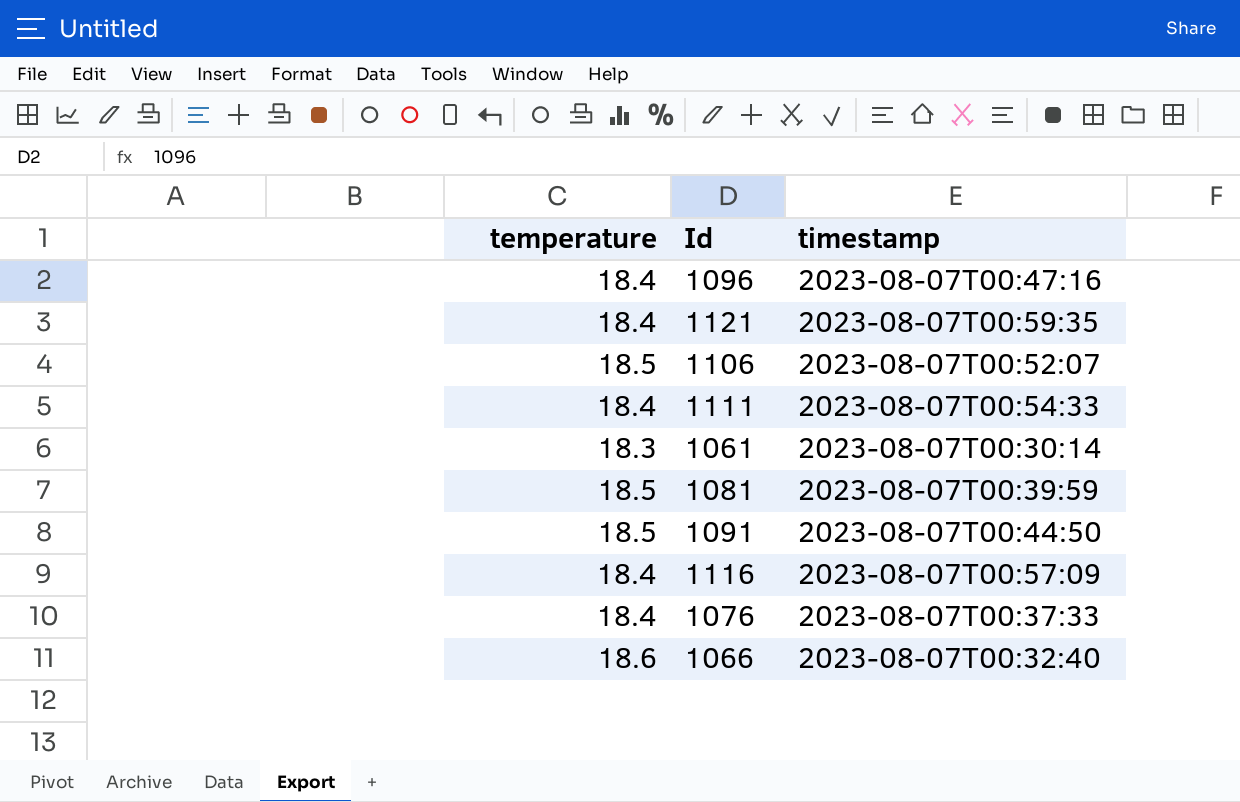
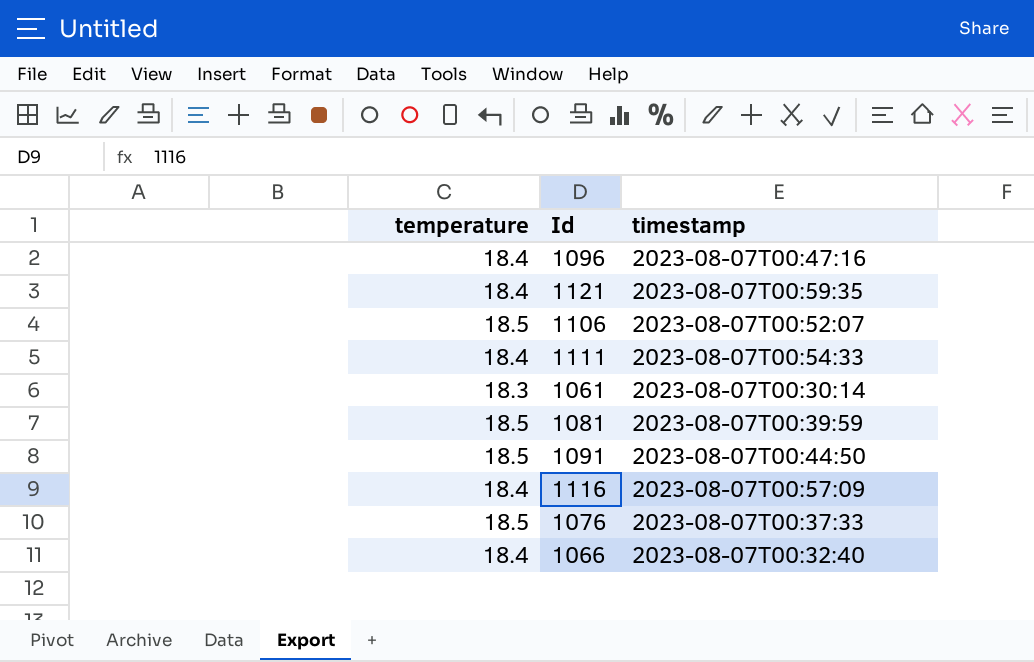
1076 | temperature: 18.4 -> 18.5
1066 | temperature: 18.6 -> 18.4

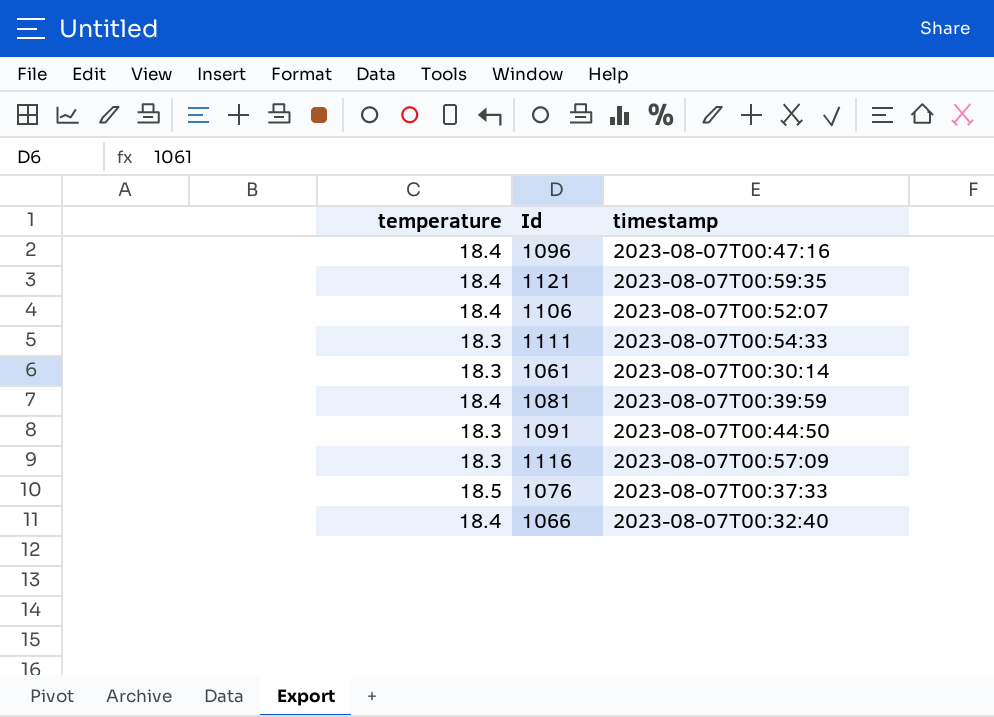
1106 | temperature: 18.5 -> 18.4
1111 | temperature: 18.4 -> 18.3
1081 | temperature: 18.5 -> 18.4
1091 | temperature: 18.5 -> 18.3
1116 | temperature: 18.4 -> 18.3

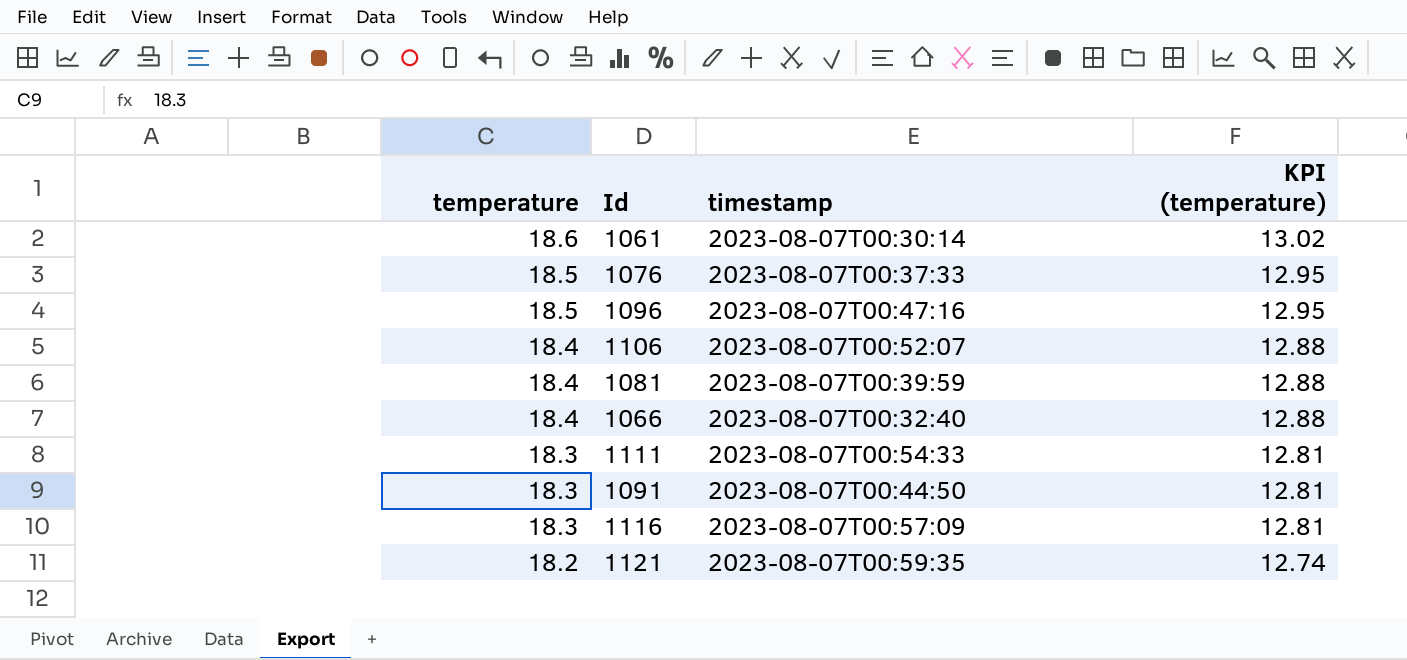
row order: none -> temperature descending
column KPI (temperature) | formula: none -> [temperature] * 0.7
1061 | temperature: 18.3 -> 18.6
1096 | temperature: 18.4 -> 18.5
1121 | temperature: 18.4 -> 18.2

